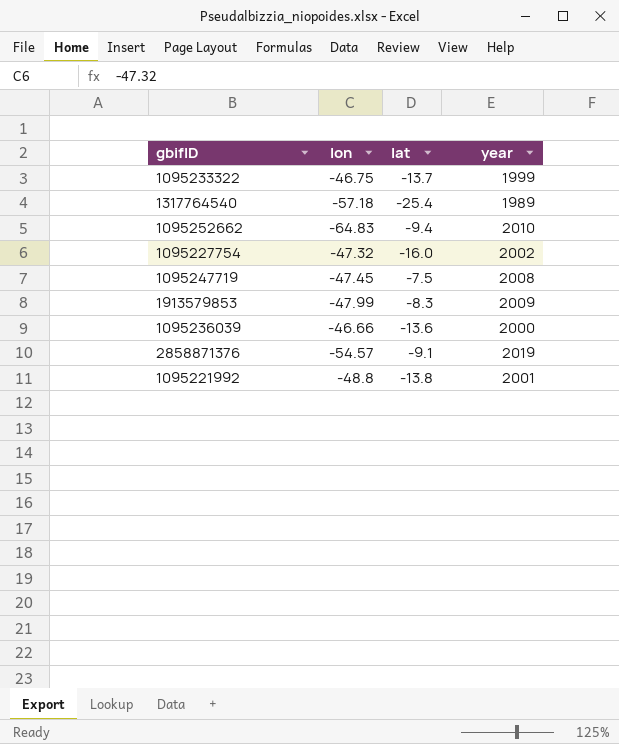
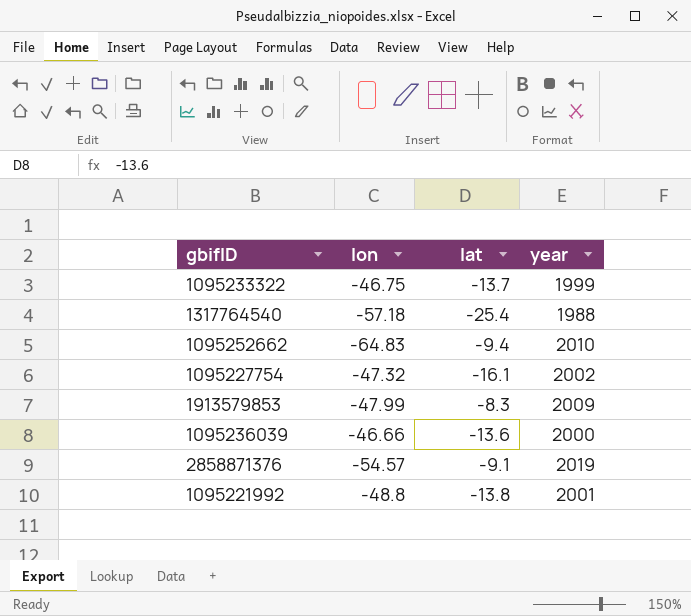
row 1095247719: -47.45 | -7.5 | 2008 -> none
1317764540 | year: 1989 -> 1988
1095227754 | lat: -16.0 -> -16.1

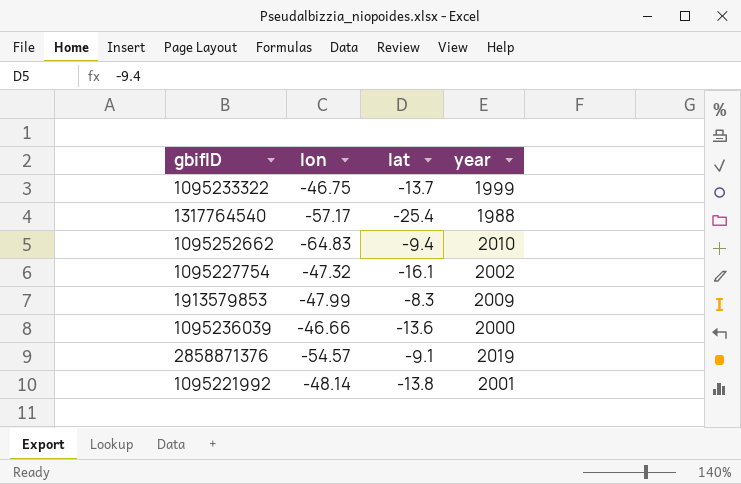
1317764540 | lon: -57.18 -> -57.17
1095221992 | lon: -48.8 -> -48.14

